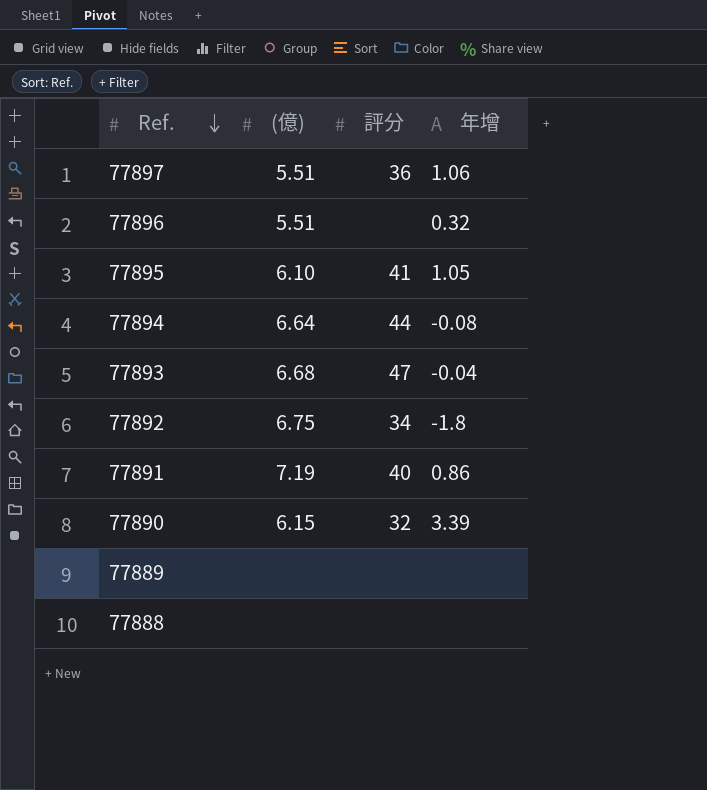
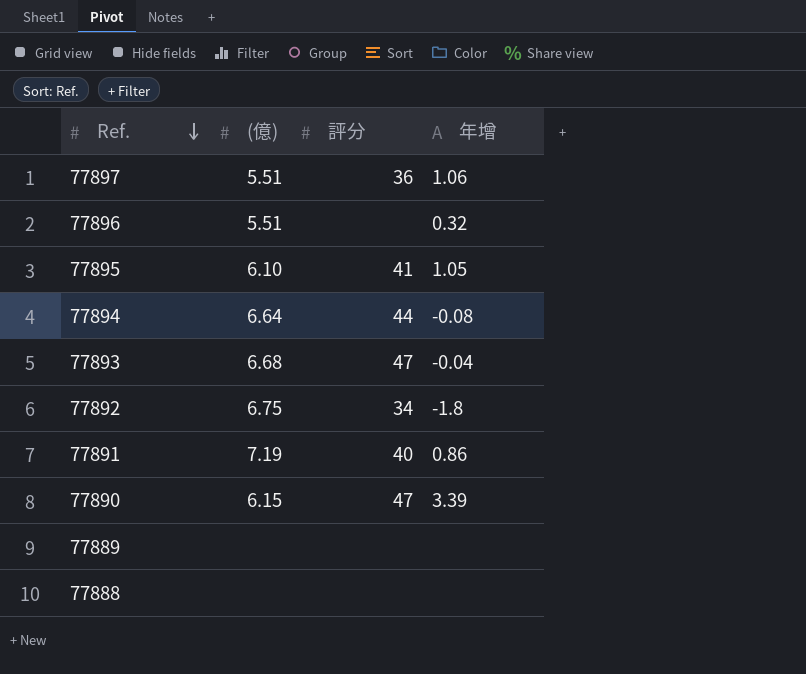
77890 | 評分: 32 -> 47

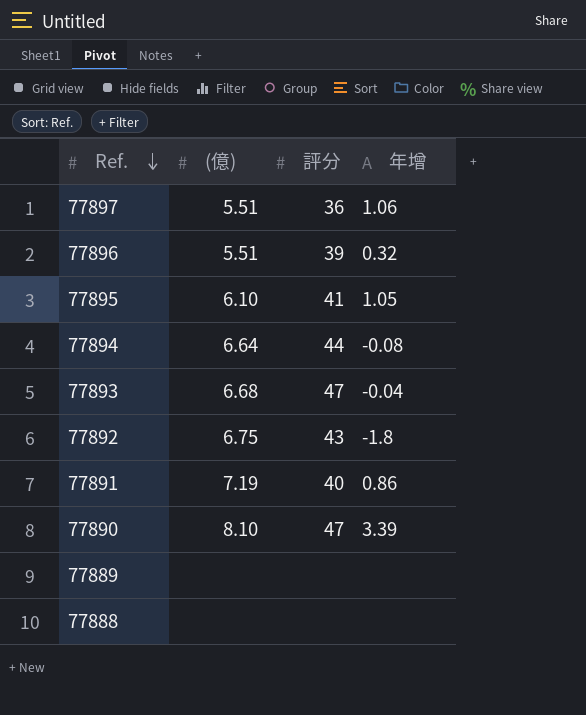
77896 | 評分: none -> 39
77892 | 評分: 34 -> 43
77890 | (億): 6.15 -> 8.10

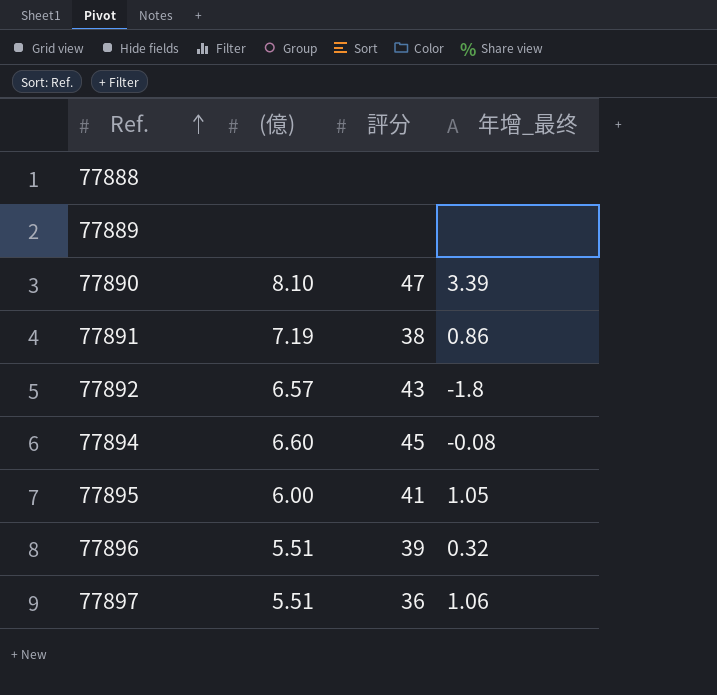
row order: Ref. descending -> Ref. ascending
column name: 年增 -> 年增_最终
row 77893: 6.68 | 47 | -0.04 -> none
77891 | 評分: 40 -> 38
77892 | (億): 6.75 -> 6.57
77894 | (億): 6.64 -> 6.60
77894 | 評分: 44 -> 45
77895 | (億): 6.10 -> 6.00

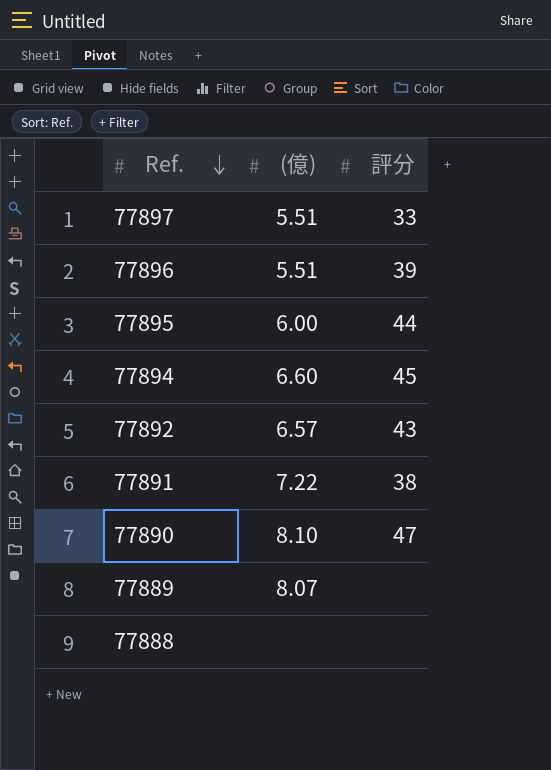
row order: Ref. ascending -> Ref. descending
column 年增_最终 | position: 4 -> none
77897 | 評分: 36 -> 33
77895 | 評分: 41 -> 44
77891 | (億): 7.19 -> 7.22
77889 | (億): none -> 8.07

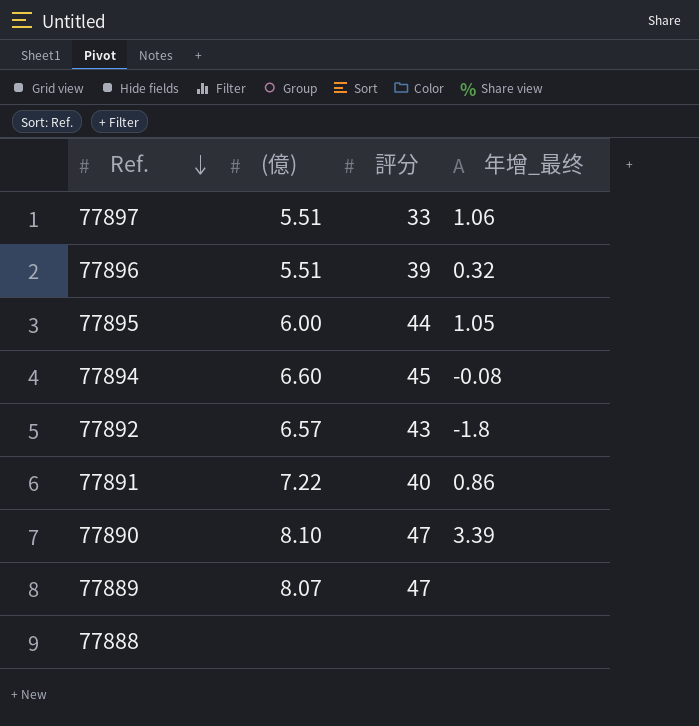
column 年增_最终 | position: none -> 4
77891 | 評分: 38 -> 40
77889 | 評分: none -> 47

